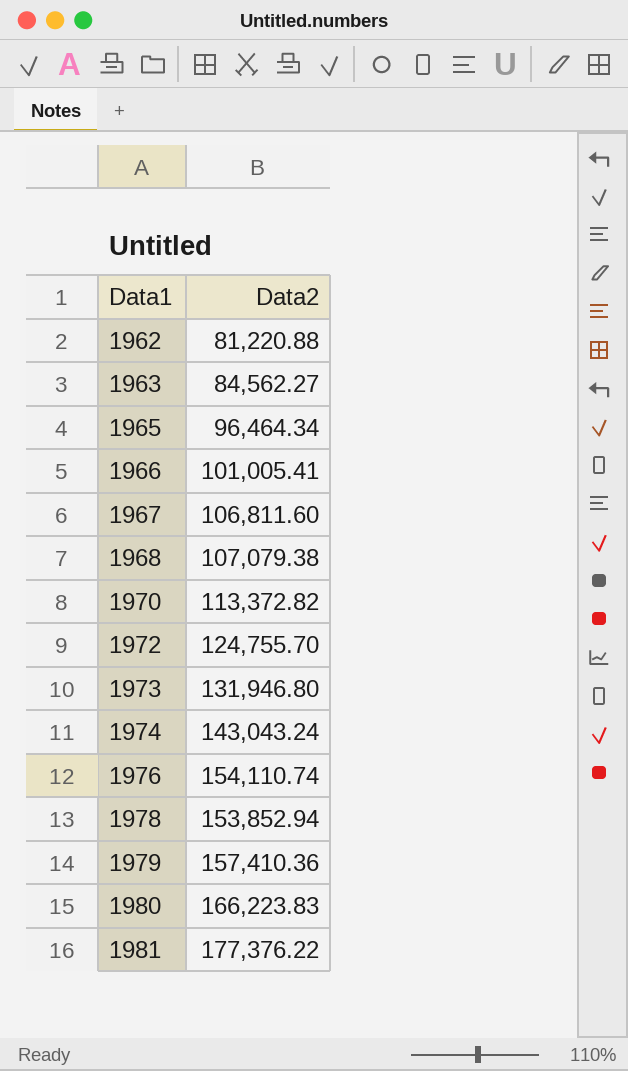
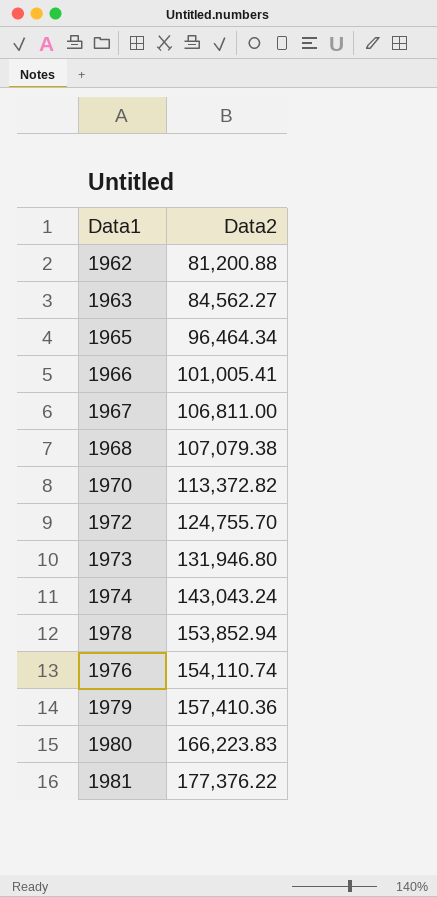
row order: Data1 ascending -> Data2 ascending
1962 | Data2: 81,220.88 -> 81,200.88
1967 | Data2: 106,811.60 -> 106,811.00

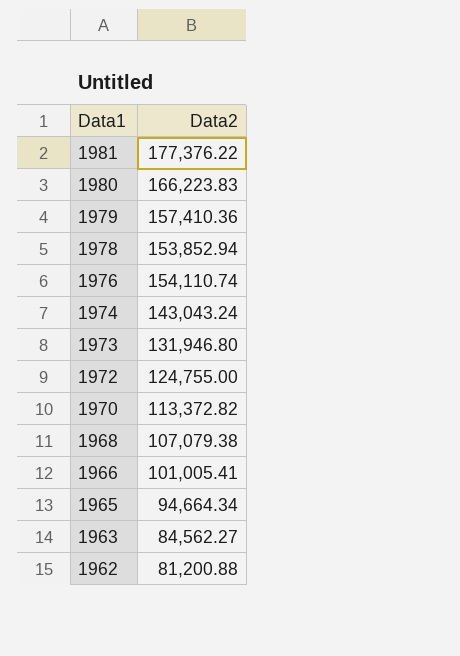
row order: Data2 ascending -> Data1 descending
row 1967: 106,811.00 -> none
1972 | Data2: 124,755.70 -> 124,755.00
1965 | Data2: 96,464.34 -> 94,664.34

